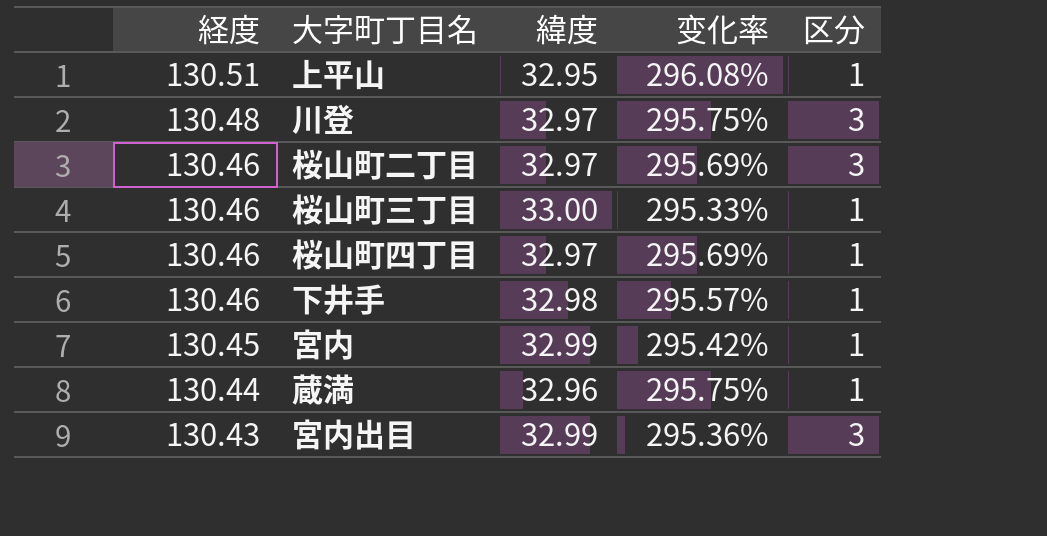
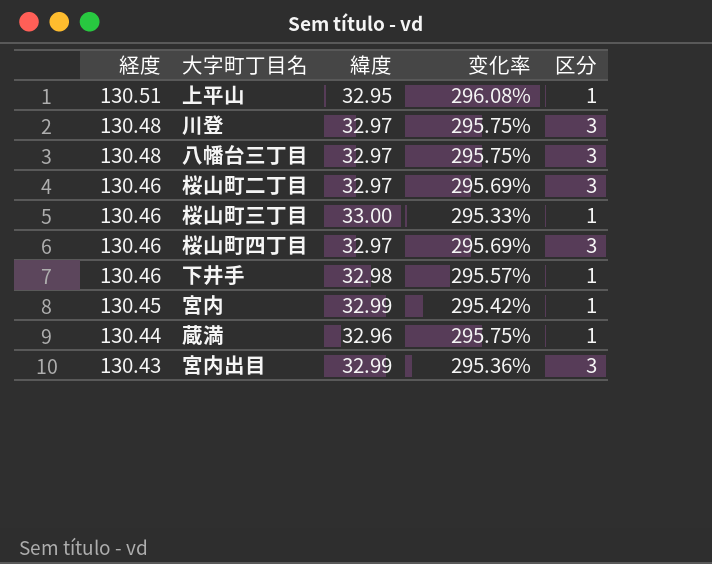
row 八幡台三丁目: none -> 130.48 | 32.97 | 295.75% | 3
桜山町四丁目 | 区分: 1 -> 3

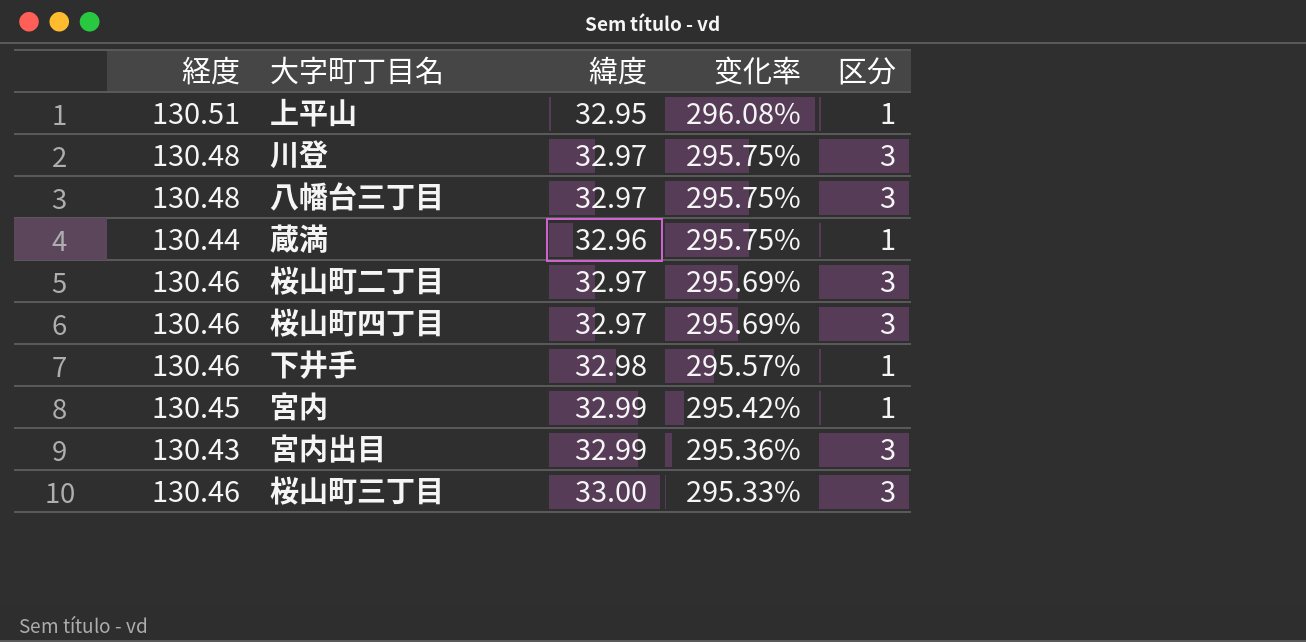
row order: 経度 descending -> 变化率 descending
桜山町三丁目 | 区分: 1 -> 3

